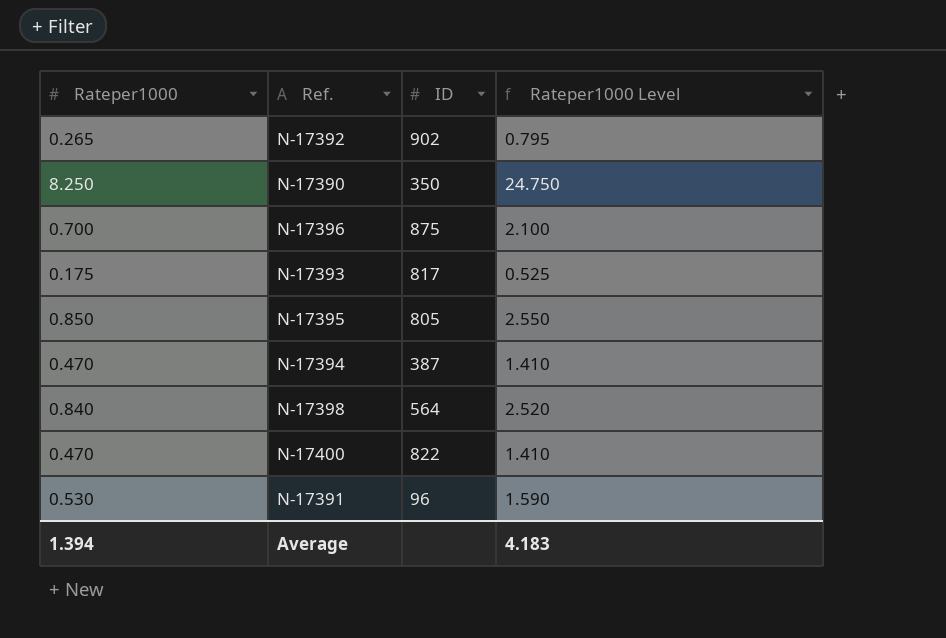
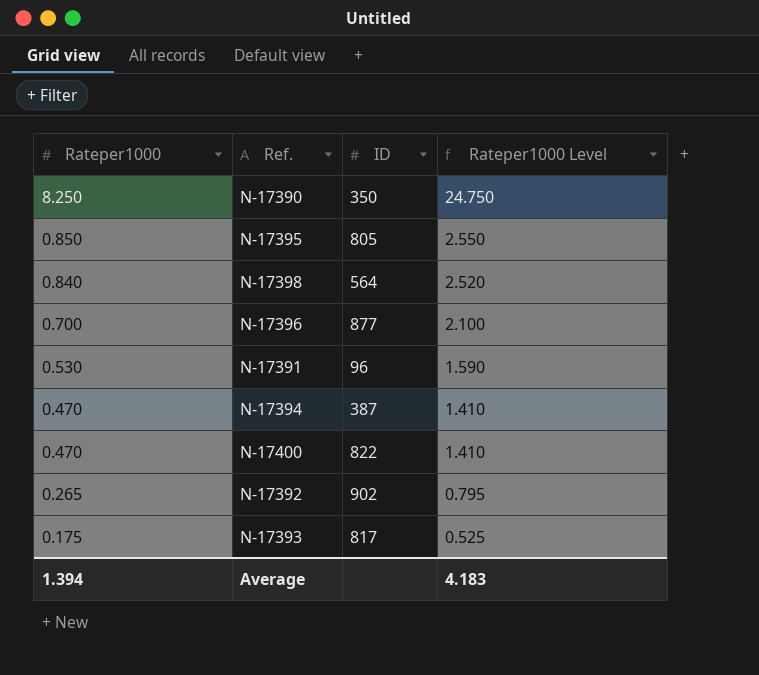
row order: none -> Rateper1000 descending
N-17396 | ID: 875 -> 877

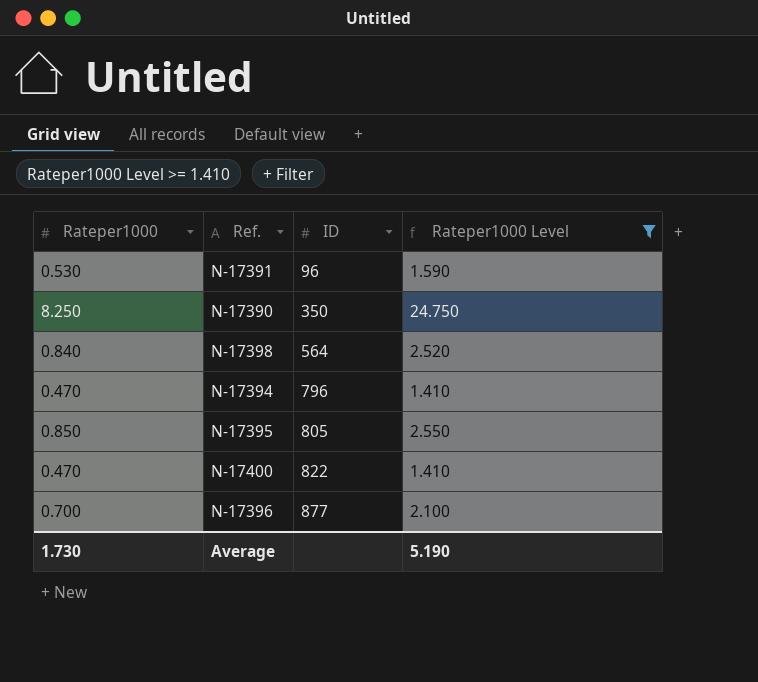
filter: none -> Rateper1000 Level >= 1.410
row order: Rateper1000 descending -> ID ascending
N-17394 | ID: 387 -> 796
Average | Rateper1000: 1.394 -> 1.730
Average | Rateper1000 Level: 4.183 -> 5.190

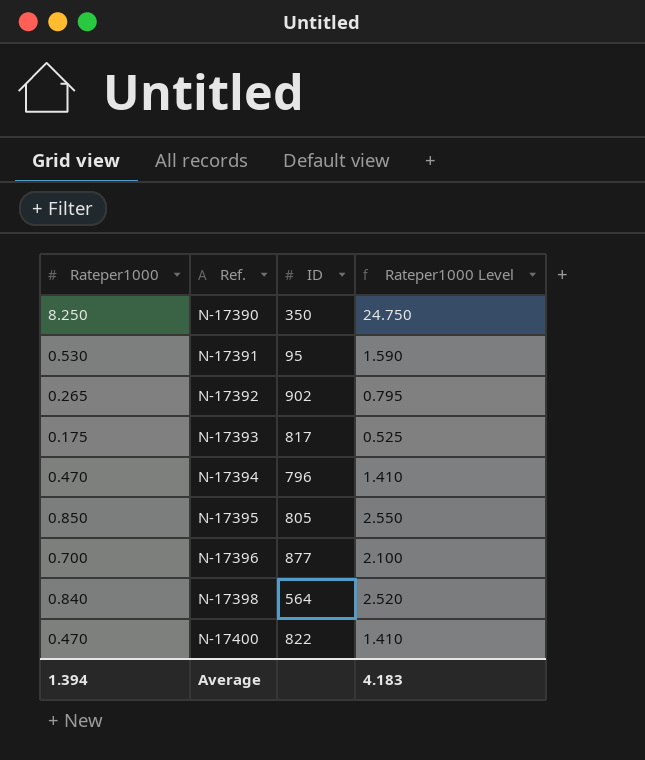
filter: Rateper1000 Level >= 1.410 -> none
row order: ID ascending -> Ref. ascending
N-17391 | ID: 96 -> 95
Average | Rateper1000: 1.730 -> 1.394
Average | Rateper1000 Level: 5.190 -> 4.183

